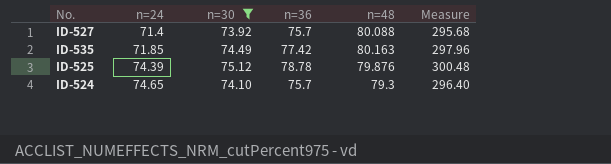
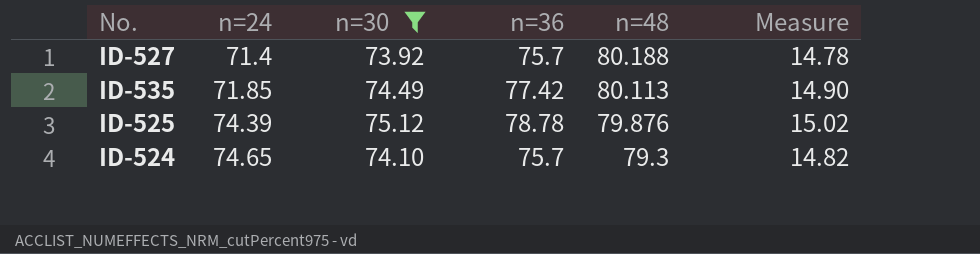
column Measure | formula: [n=30] * 4 -> [n=30] * 0.2
ID-527 | n=48: 80.088 -> 80.188
ID-535 | n=48: 80.163 -> 80.113

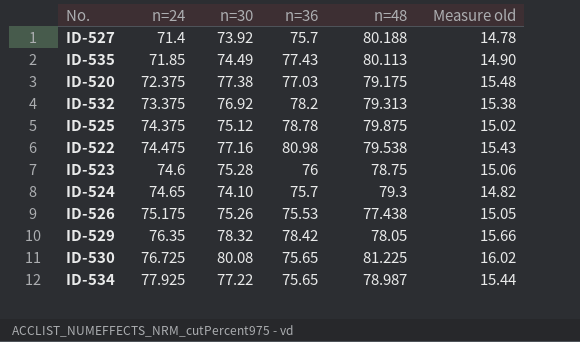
filter: n=30 <= 75.12 -> none
column name: Measure -> Measure old
ID-535 | n=36: 77.42 -> 77.43
ID-525 | n=24: 74.39 -> 74.375
ID-525 | n=48: 79.876 -> 79.875

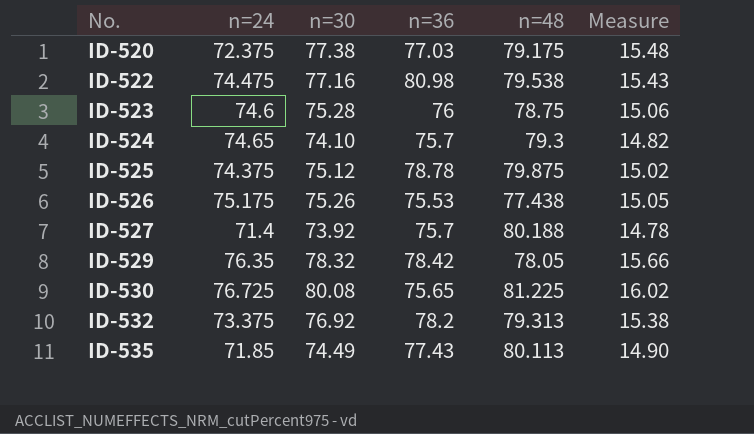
row order: n=24 ascending -> No. ascending
column name: Measure old -> Measure
row ID-534: 77.925 | 77.22 | 75.65 | 78.987 | 15.44 -> none

